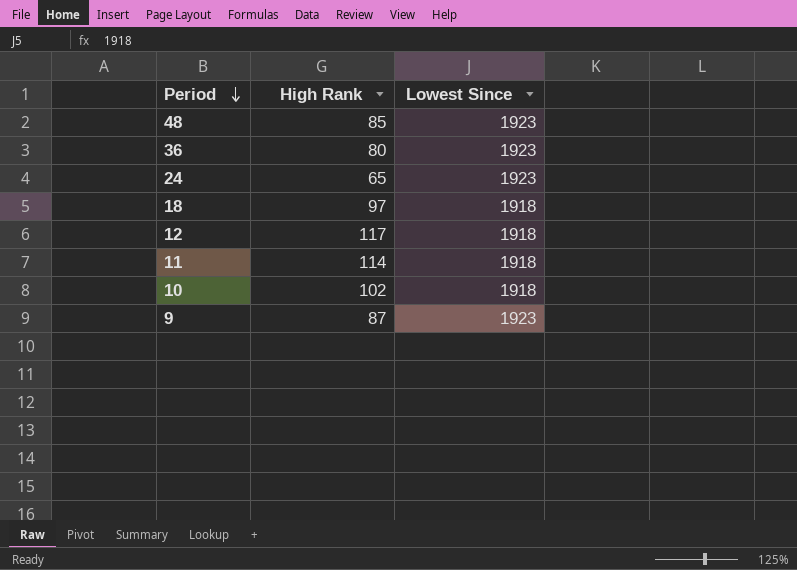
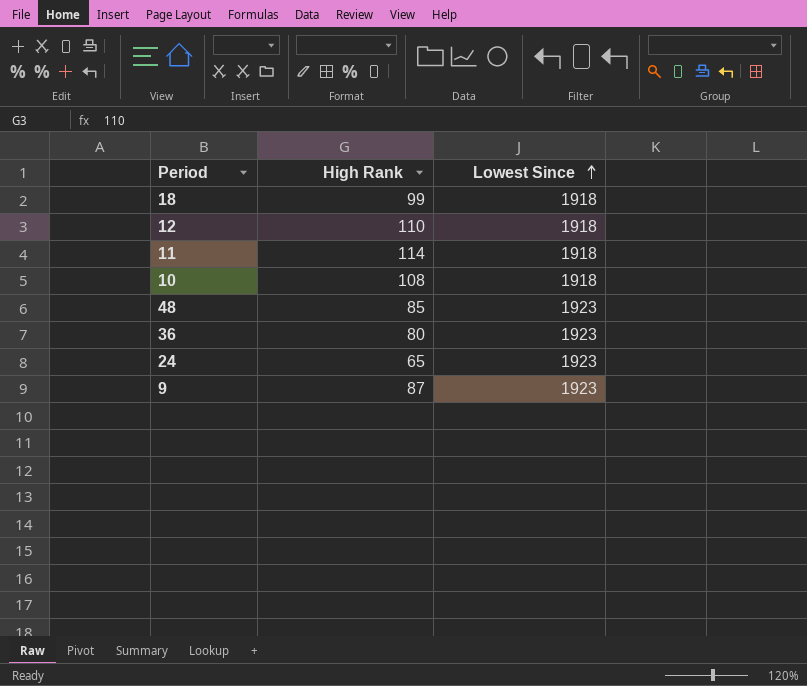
row order: Period descending -> Lowest Since ascending
18 | High Rank: 97 -> 99
12 | High Rank: 117 -> 110
10 | High Rank: 102 -> 108

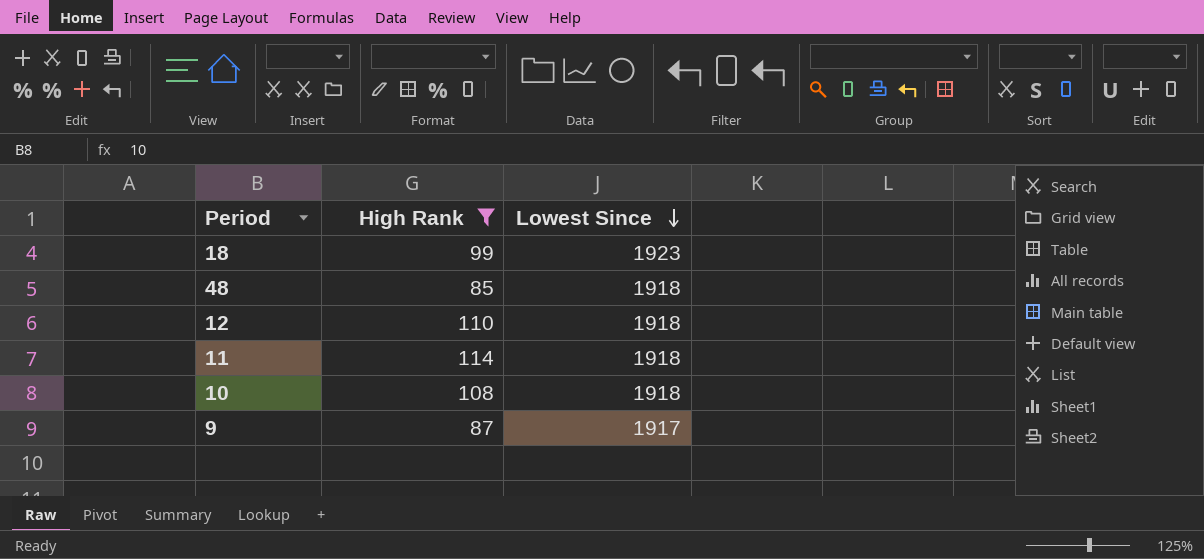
filter: none -> High Rank >= 85
row order: Lowest Since ascending -> Lowest Since descending
18 | Lowest Since: 1918 -> 1923
48 | Lowest Since: 1923 -> 1918
9 | Lowest Since: 1923 -> 1917

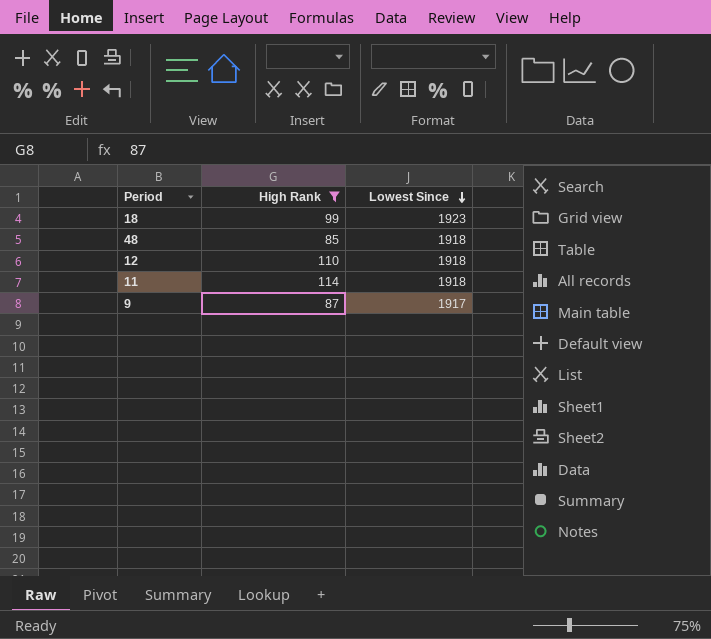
row 10: 108 | 1918 -> none

